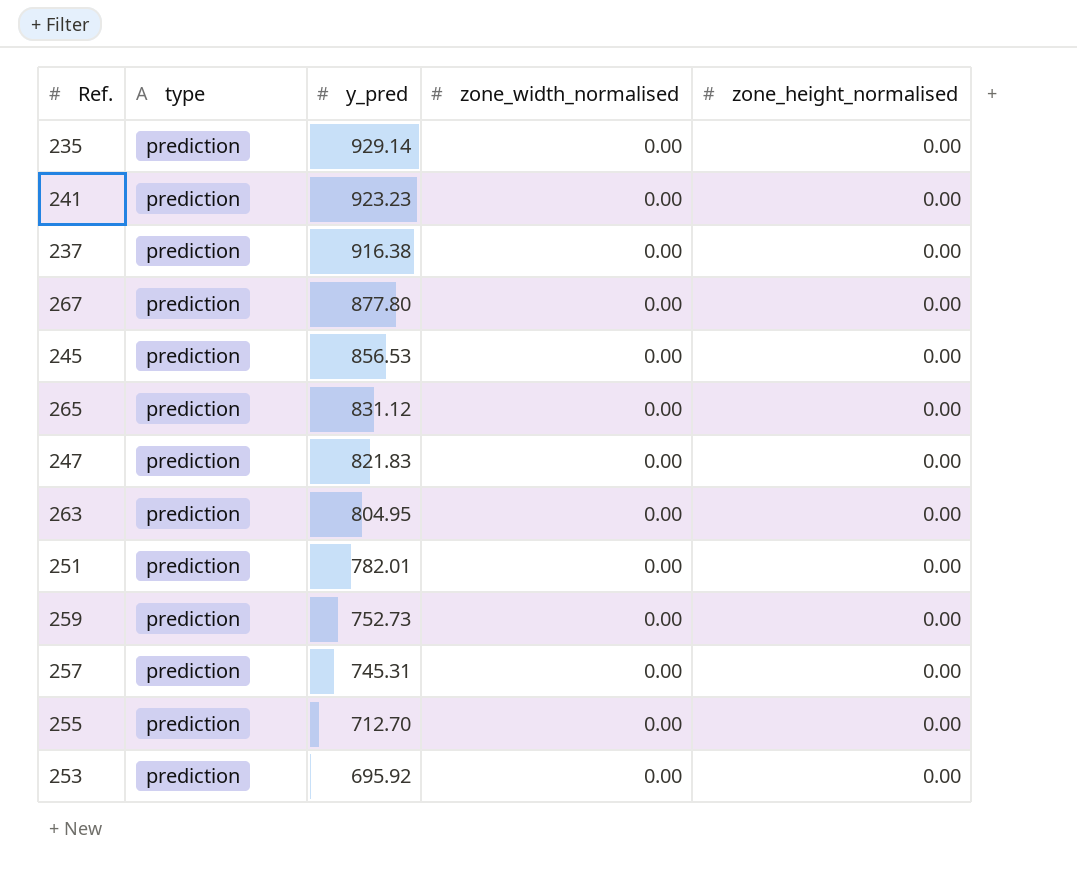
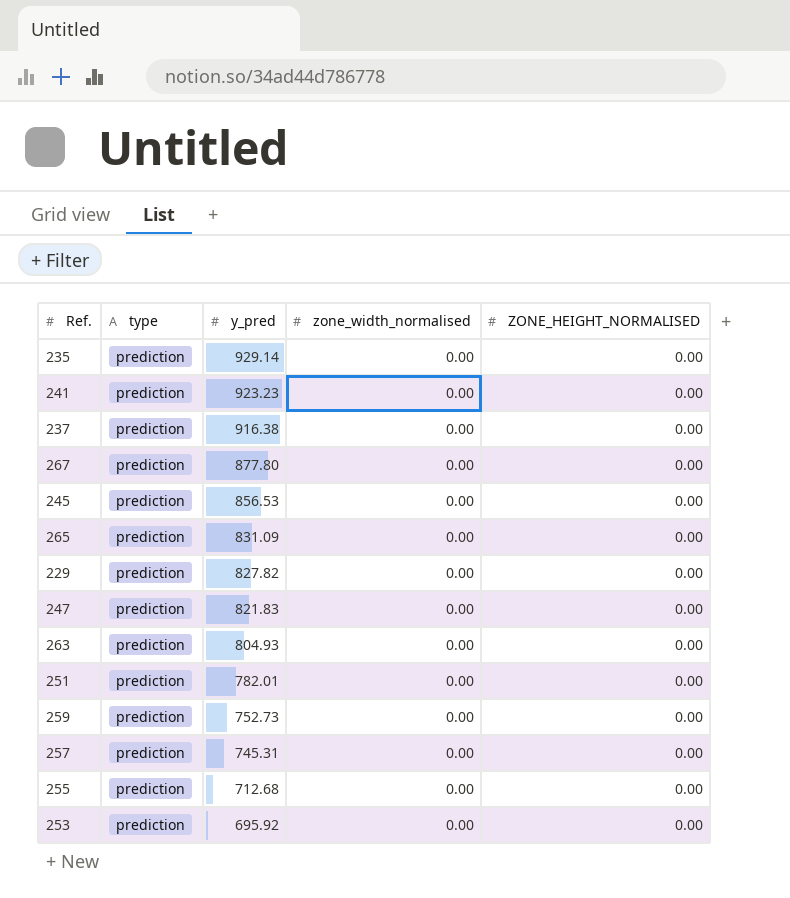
column name: zone_height_normalised -> ZONE_HEIGHT_NORMALISED
265 | y_pred: 831.12 -> 831.09
row 229: none -> prediction | 827.82 | 0.00 | 0.00
263 | y_pred: 804.95 -> 804.93
255 | y_pred: 712.70 -> 712.68

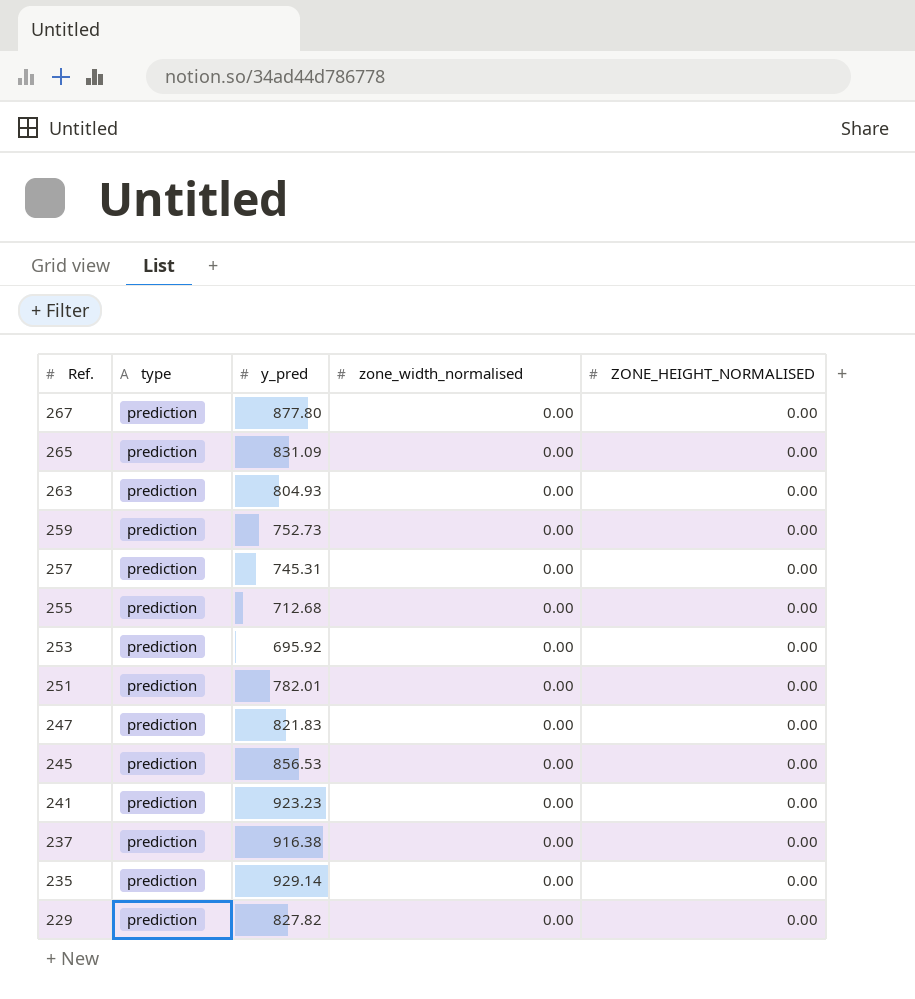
row order: y_pred descending -> Ref. descending

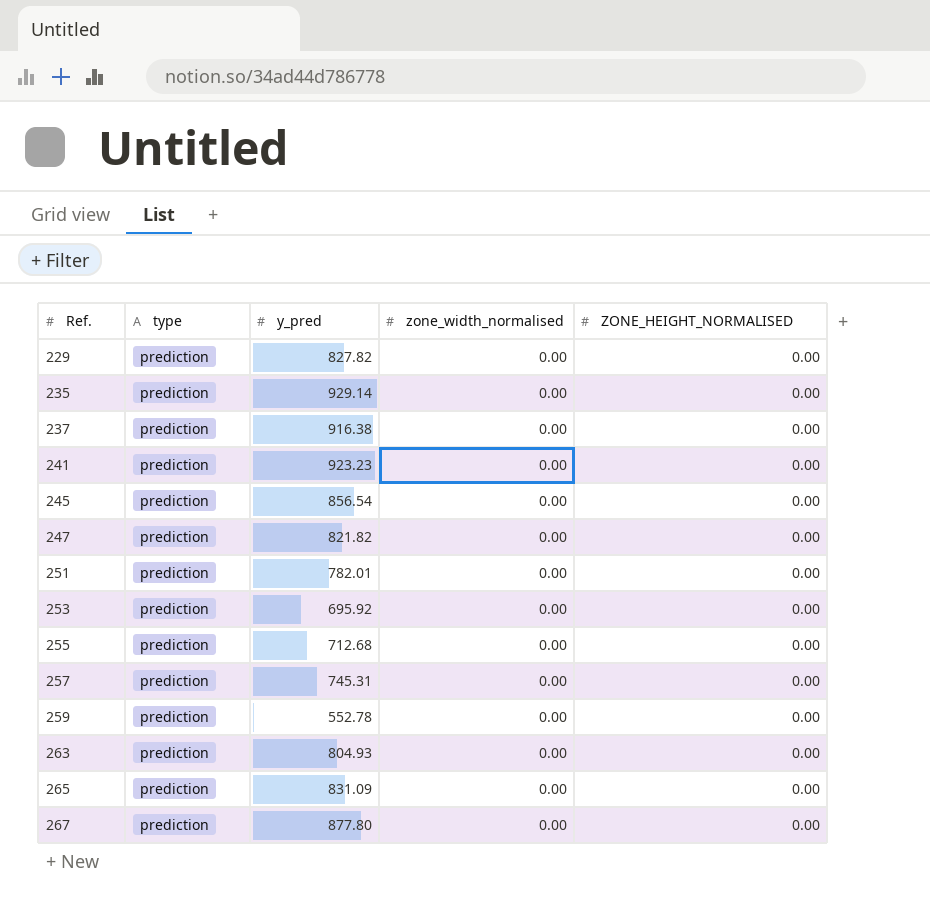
row order: Ref. descending -> Ref. ascending
245 | y_pred: 856.53 -> 856.54
247 | y_pred: 821.83 -> 821.82
259 | y_pred: 752.73 -> 552.78

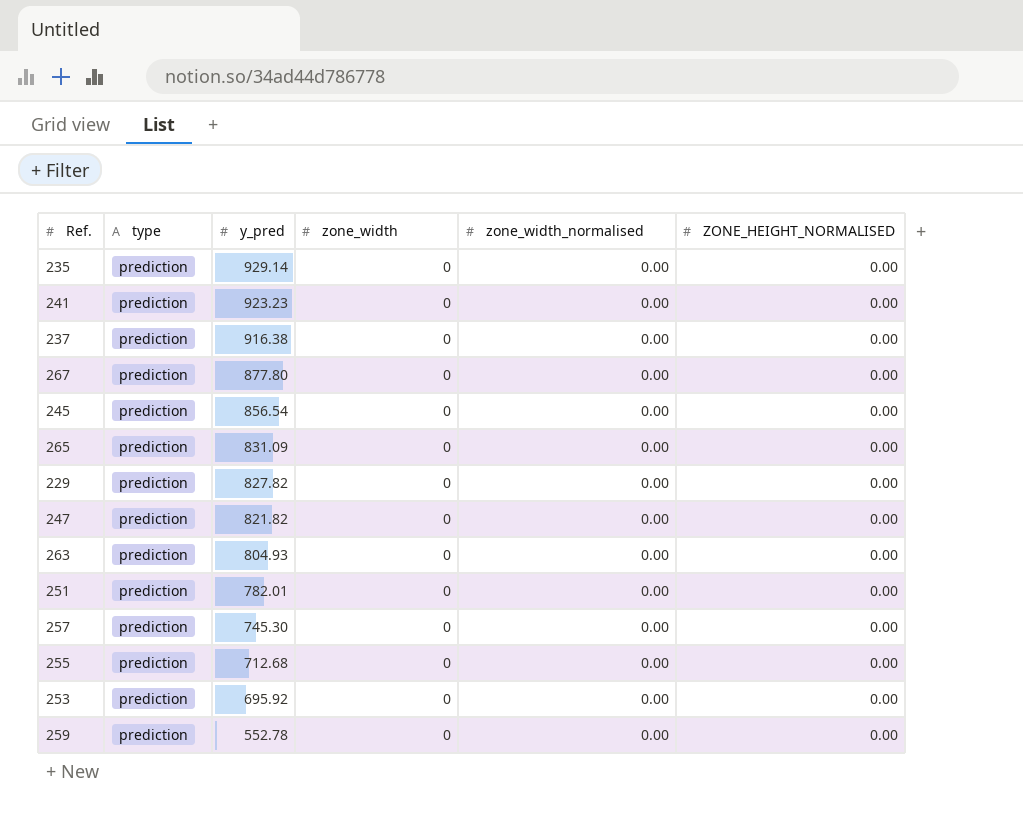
row order: Ref. ascending -> y_pred descending
column zone_width | position: none -> 4
257 | y_pred: 745.31 -> 745.30

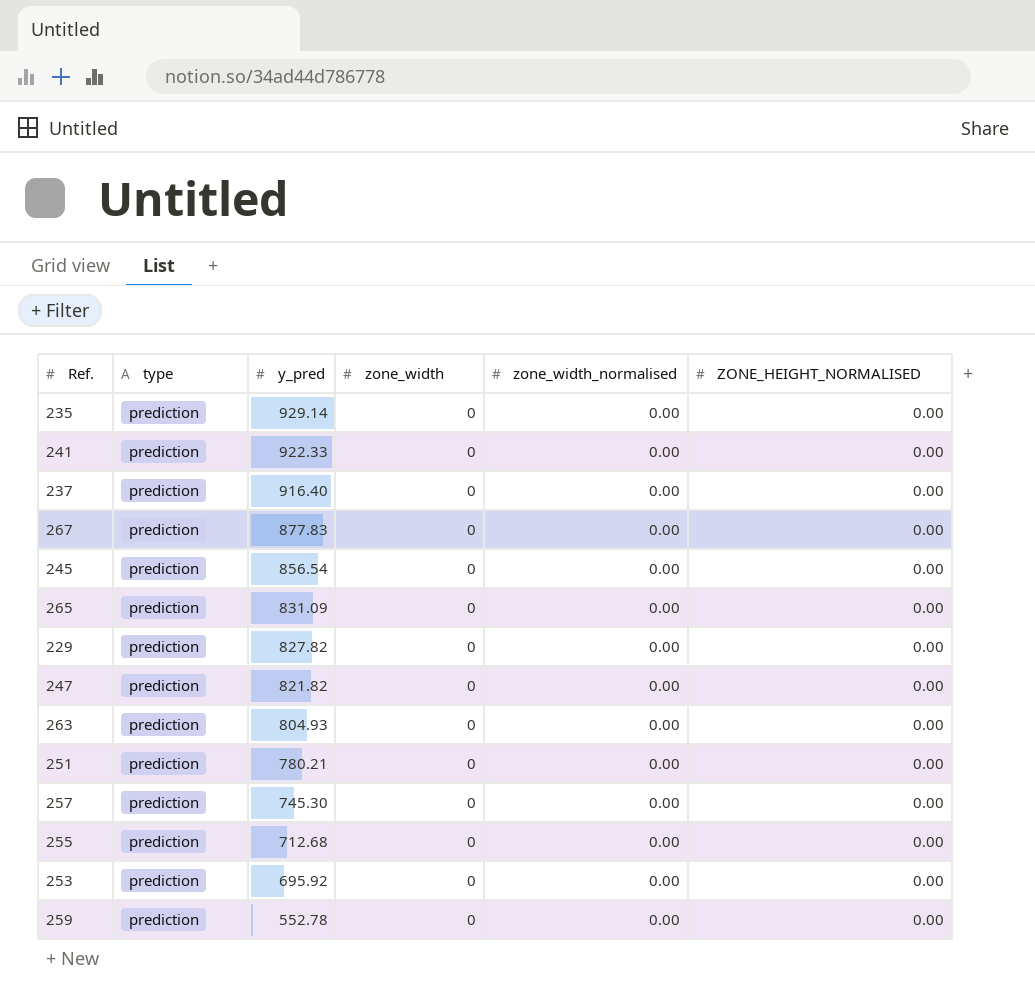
241 | y_pred: 923.23 -> 922.33
237 | y_pred: 916.38 -> 916.40
267 | y_pred: 877.80 -> 877.83
251 | y_pred: 782.01 -> 780.21

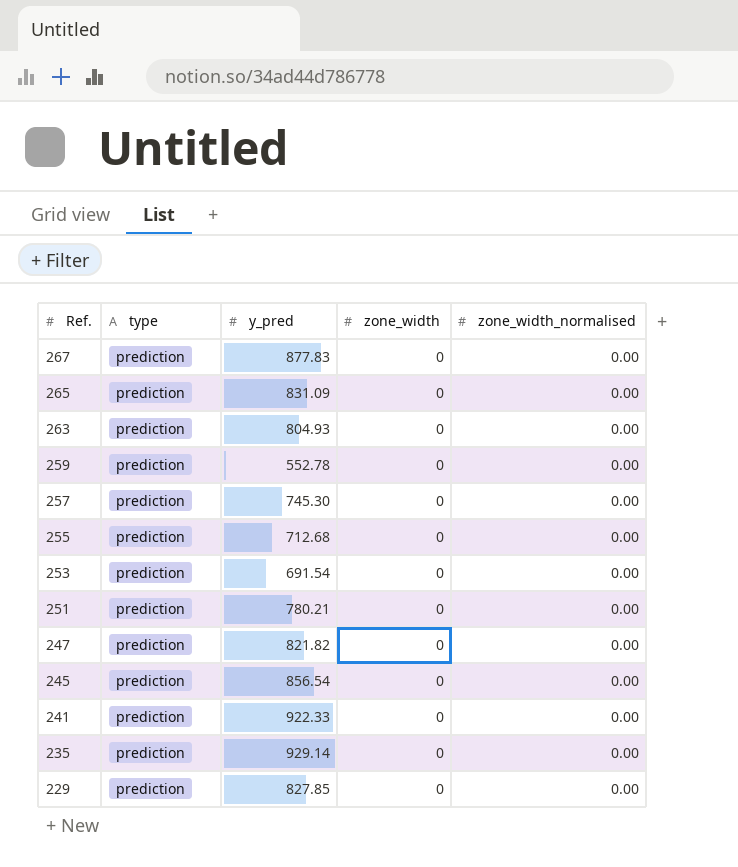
row order: y_pred descending -> Ref. descending
column ZONE_HEIGHT_NORMALISED | position: 6 -> none
row 237: prediction | 916.40 | 0 | 0.00 | 0.00 -> none
253 | y_pred: 695.92 -> 691.54
229 | y_pred: 827.82 -> 827.85

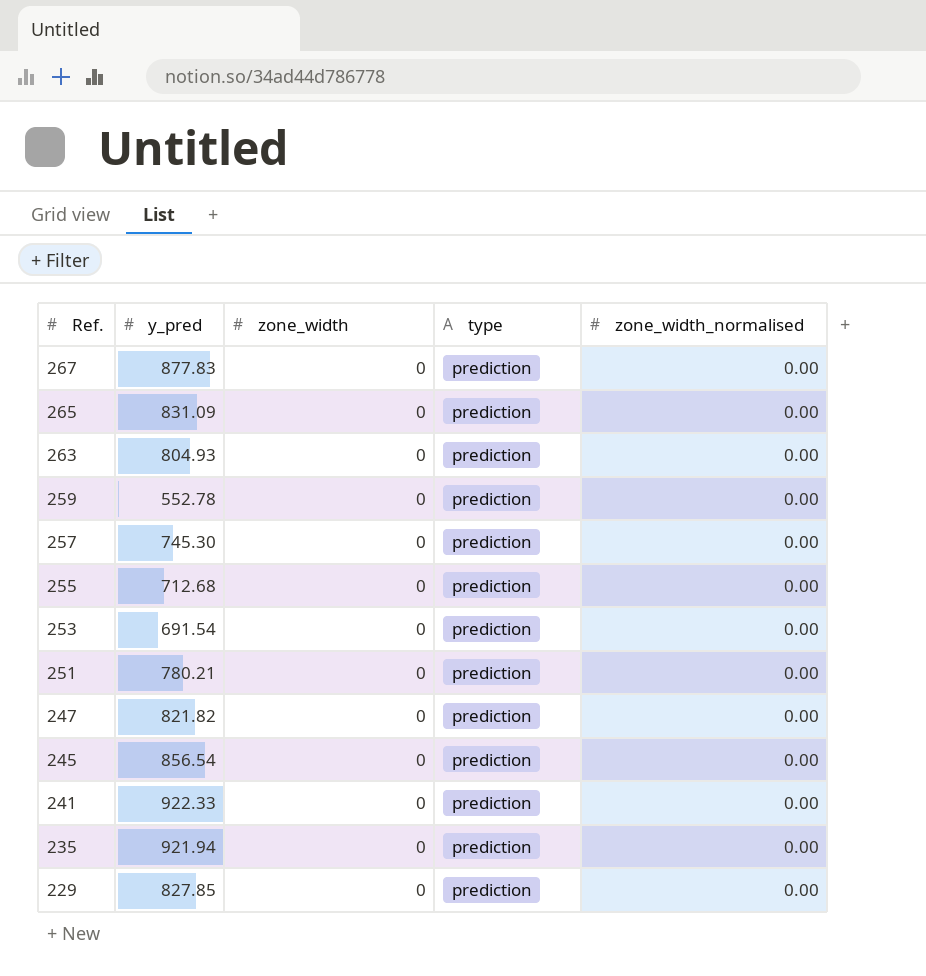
column type | position: 2 -> 4
235 | y_pred: 929.14 -> 921.94

